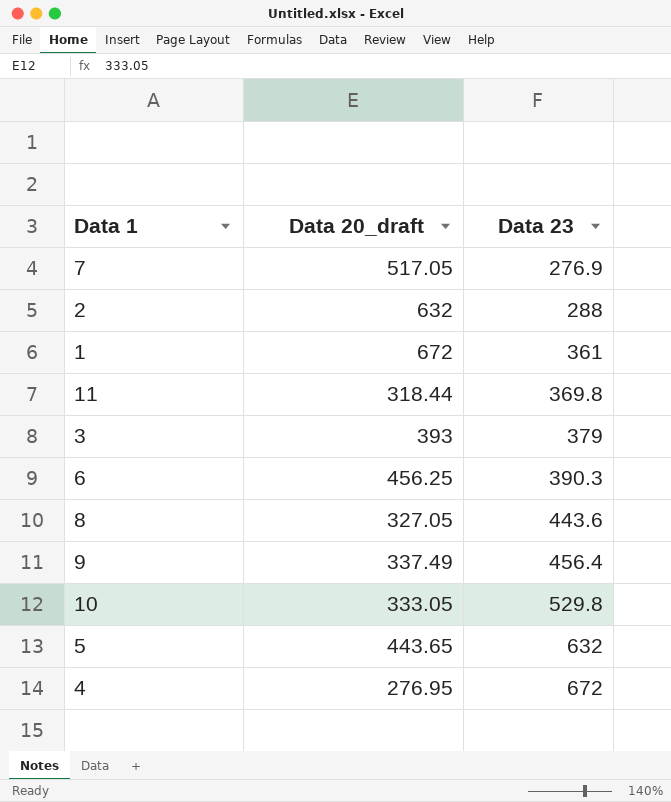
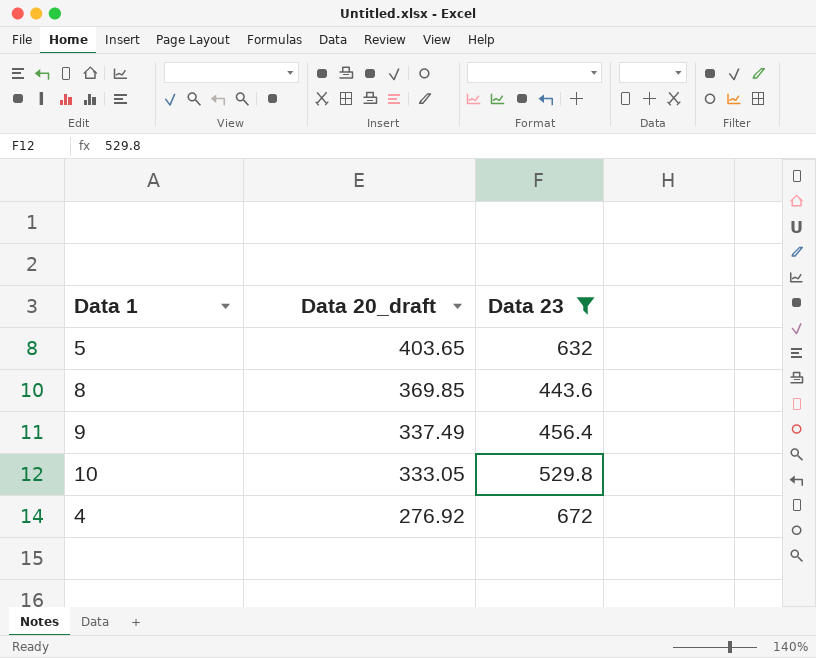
filter: none -> Data 23 >= 443.6
row order: Data 23 ascending -> Data 20_draft descending
5 | Data 20_draft: 443.65 -> 403.65
8 | Data 20_draft: 327.05 -> 369.85
4 | Data 20_draft: 276.95 -> 276.92

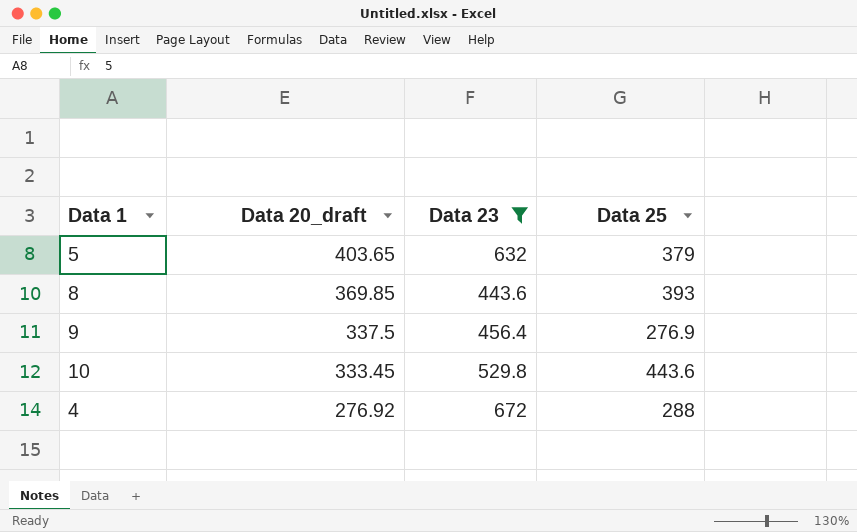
column Data 25 | position: none -> 4
9 | Data 20_draft: 337.49 -> 337.5
10 | Data 20_draft: 333.05 -> 333.45

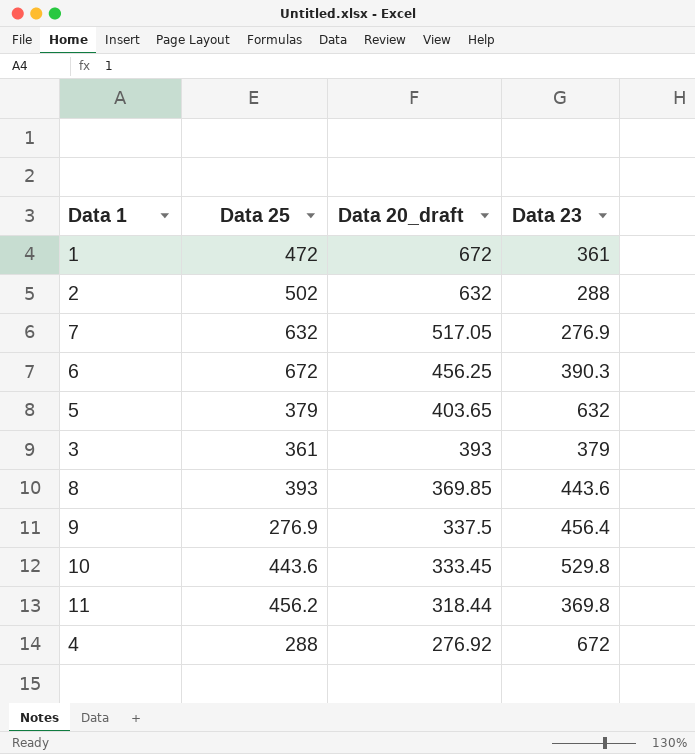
filter: Data 23 >= 443.6 -> none
column Data 25 | position: 4 -> 2

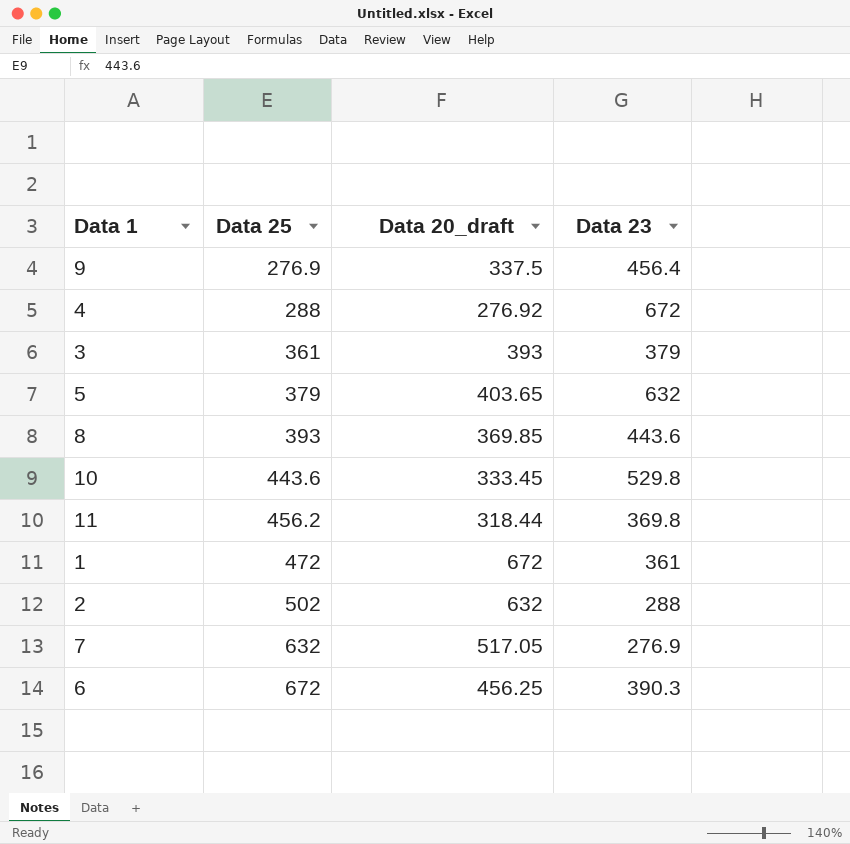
row order: Data 20_draft descending -> Data 25 ascending

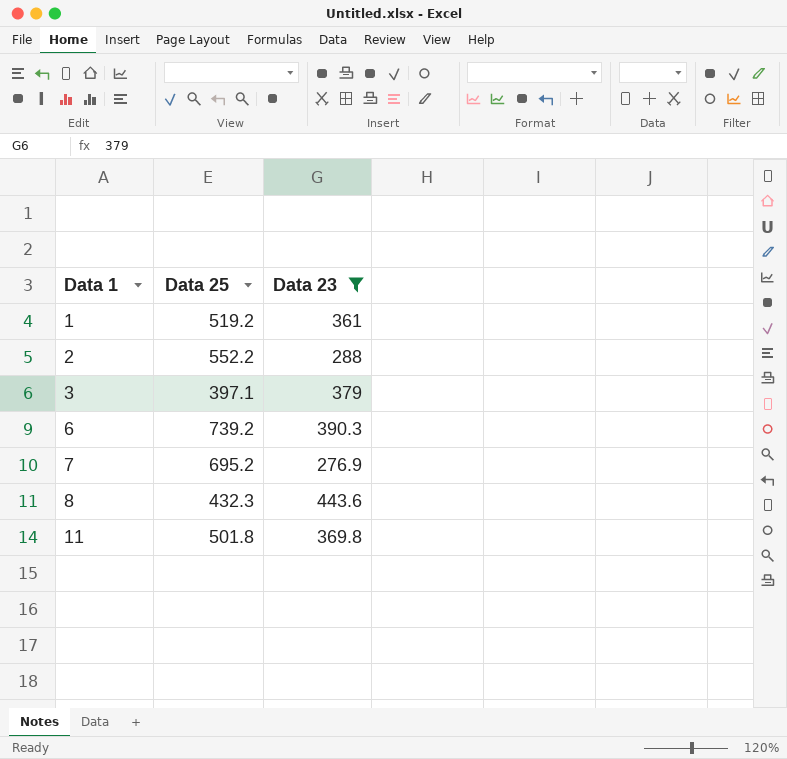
filter: none -> Data 23 <= 443.6
row order: Data 25 ascending -> Data 1 ascending
column Data 20_draft | position: 3 -> none
1 | Data 25: 472 -> 519.2
2 | Data 25: 502 -> 552.2
3 | Data 25: 361 -> 397.1
6 | Data 25: 672 -> 739.2
7 | Data 25: 632 -> 695.2
8 | Data 25: 393 -> 432.3
11 | Data 25: 456.2 -> 501.8

